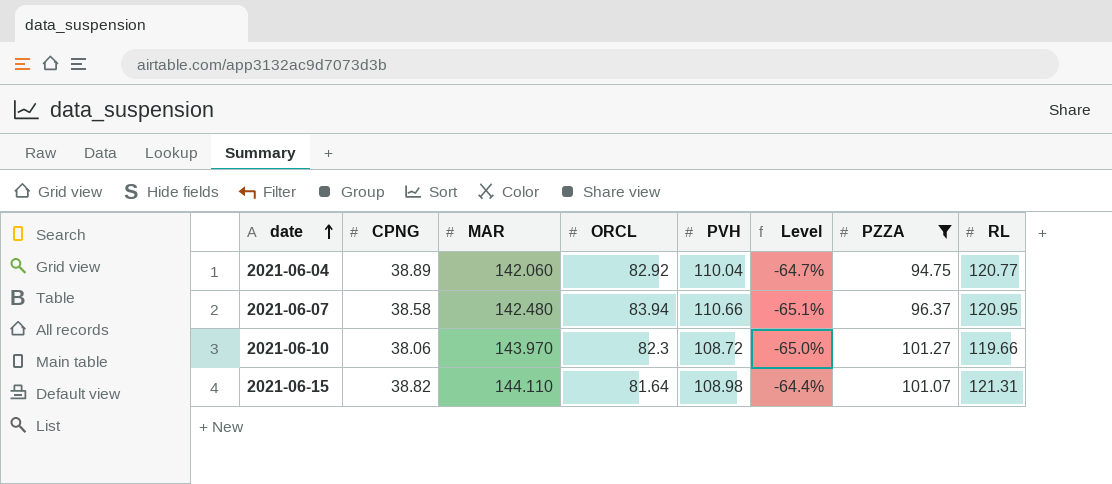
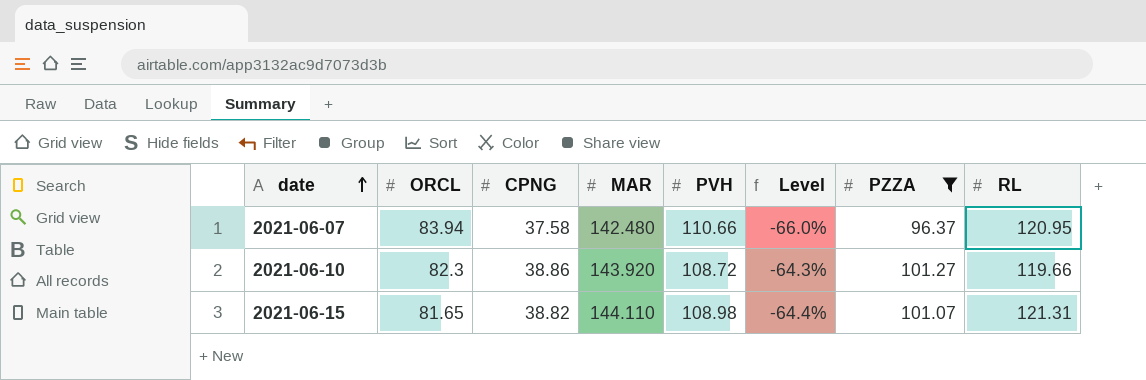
column ORCL | position: 4 -> 2
row 2021-06-04: 38.89 | 142.060 | 82.92 | 110.04 | -64.7% | 94.75 | 120.77 -> none
2021-06-07 | CPNG: 38.58 -> 37.58
2021-06-07 | Level: -65.1% -> -66.0%
2021-06-10 | CPNG: 38.06 -> 38.86
2021-06-10 | MAR: 143.970 -> 143.920
2021-06-10 | Level: -65.0% -> -64.3%
2021-06-15 | ORCL: 81.64 -> 81.65

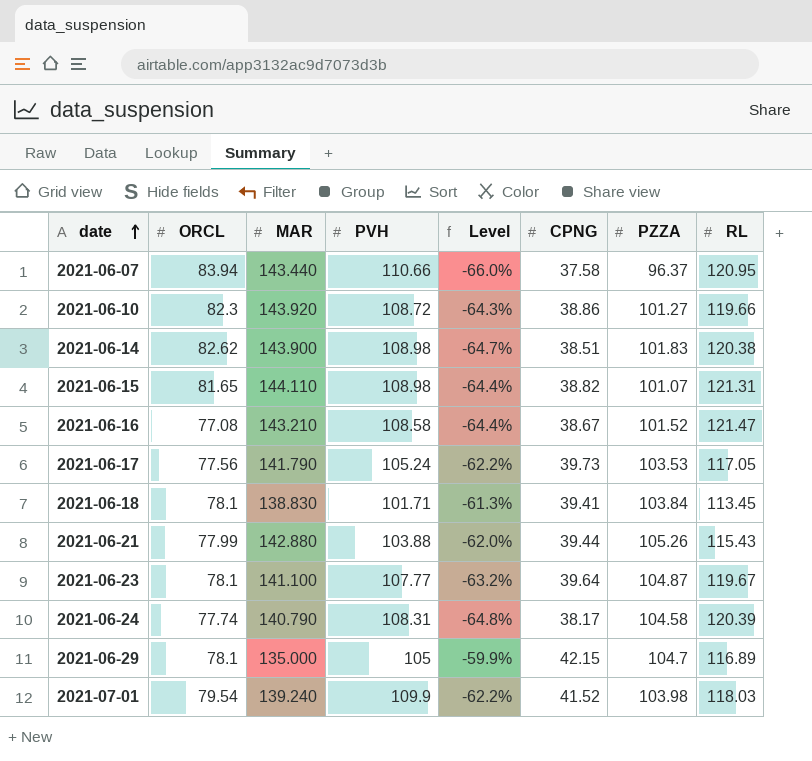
filter: PZZA <= 101.27 -> none
column CPNG | position: 3 -> 6
2021-06-07 | MAR: 142.480 -> 143.440

